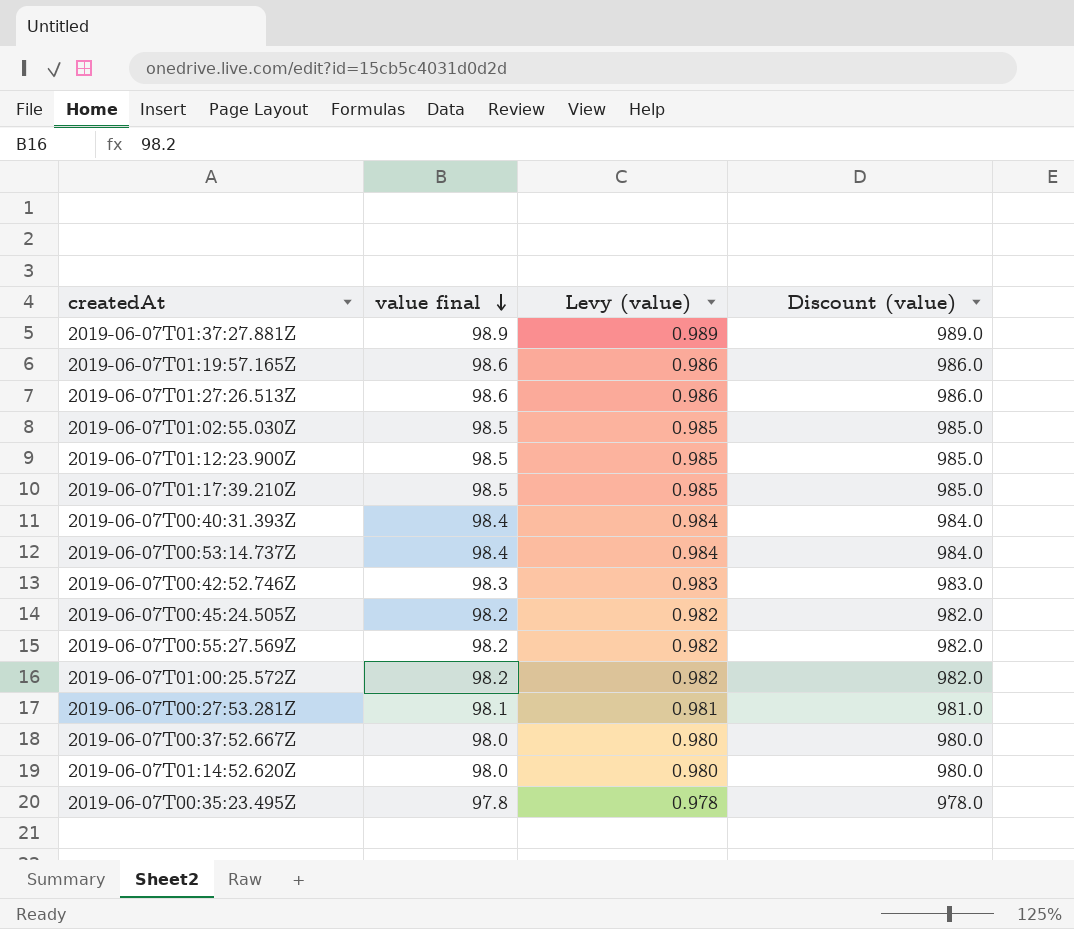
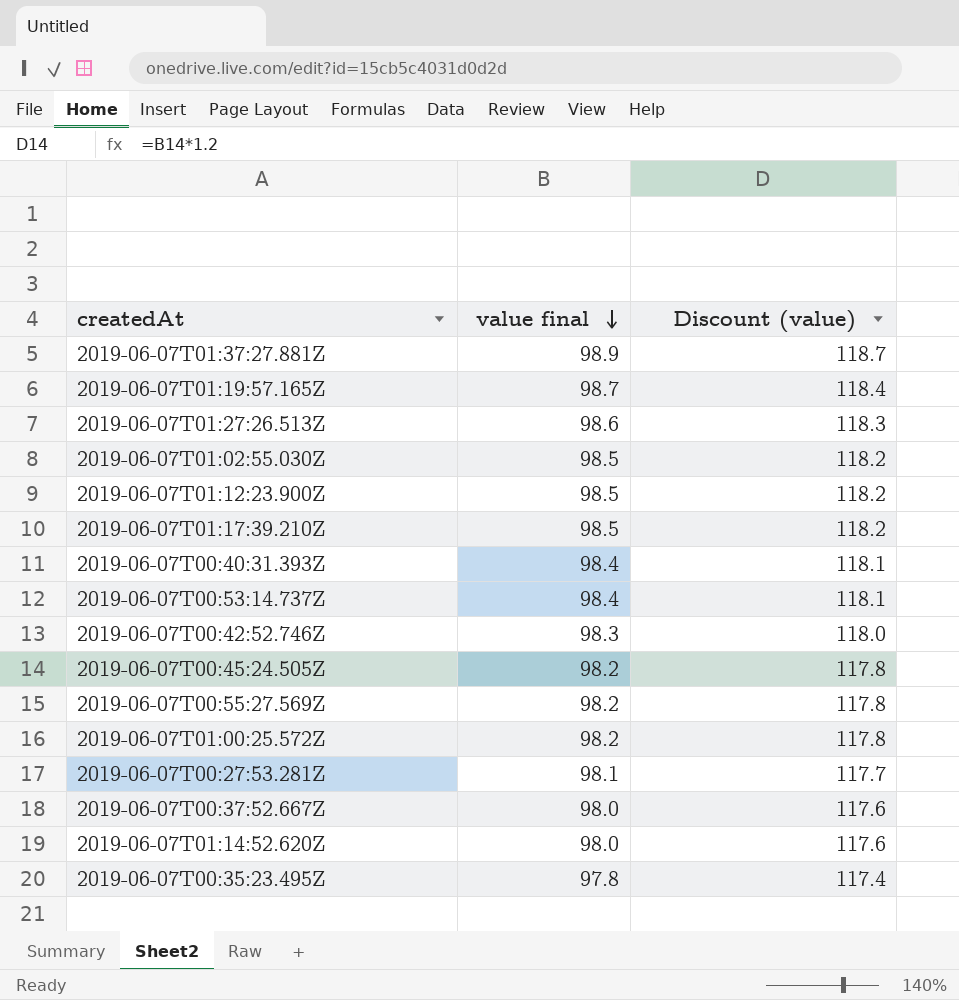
column Levy (value) | formula: [value final] * 0.01 -> none
column Discount (value) | formula: [value final] * 10 -> [value final] * 1.2
2019-06-07T01:19:57.165Z | value final: 98.6 -> 98.7

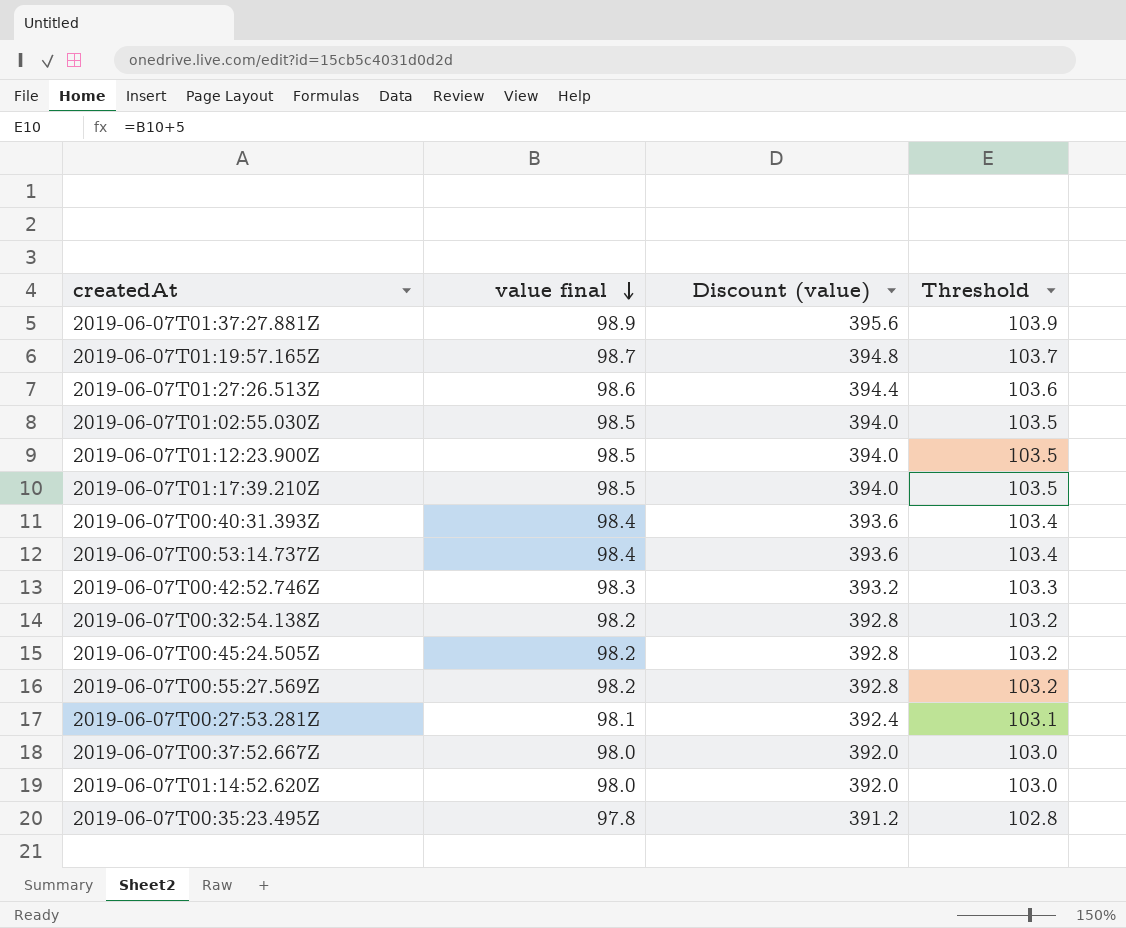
column Discount (value) | formula: [value final] * 1.2 -> [value final] * 4
column Threshold | formula: none -> [value final] + 5
row 2019-06-07T01:00:25.572Z: 98.2 | 117.8 -> none
row 2019-06-07T00:32:54.138Z: none -> 98.2 | 392.8 | 103.2

